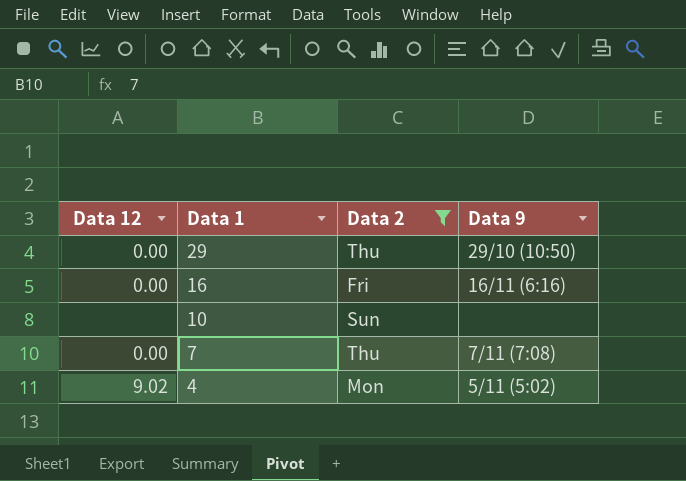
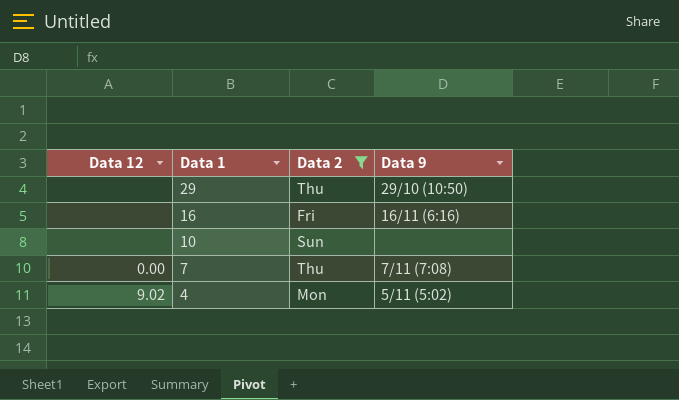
29 | Data 12: 0.00 -> none
16 | Data 12: 0.00 -> none

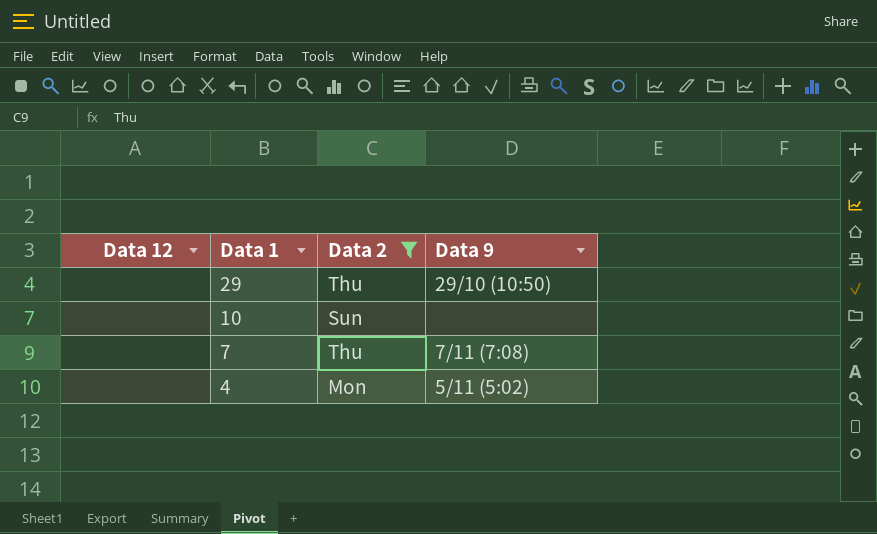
row 16: none | Fri | 16/11 (6:16) -> none
7 | Data 12: 0.00 -> none
4 | Data 12: 9.02 -> none

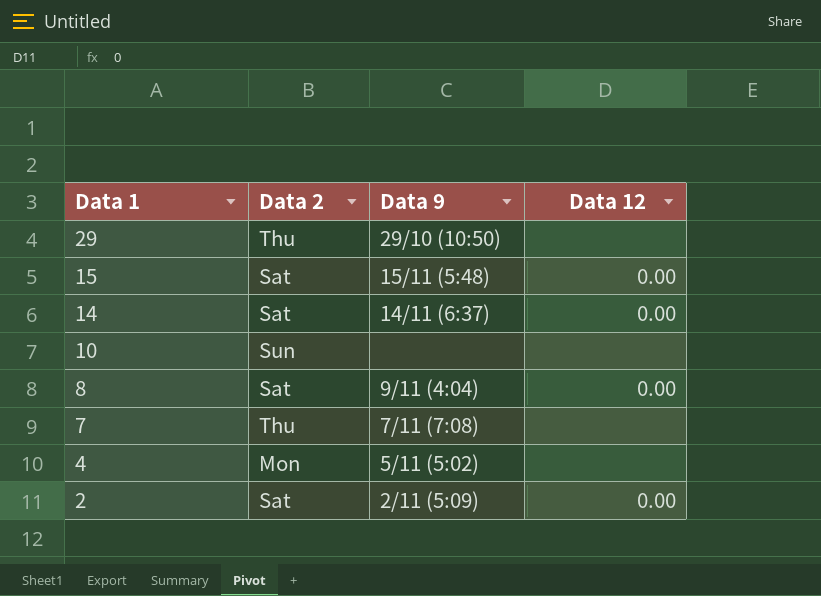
filter: Data 2 != Sat -> none
column Data 12 | position: 1 -> 4

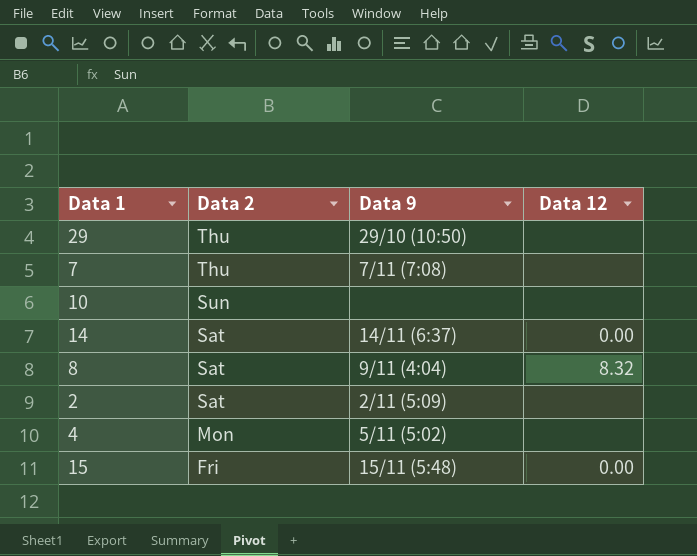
row order: Data 1 descending -> Data 2 descending
8 | Data 12: 0.00 -> 8.32
2 | Data 12: 0.00 -> none
15 | Data 2: Sat -> Fri

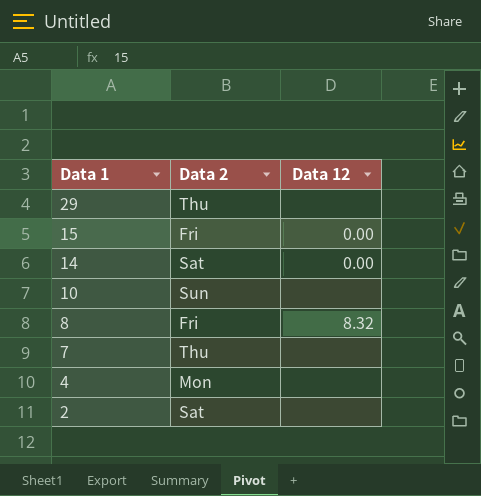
row order: Data 2 descending -> Data 1 descending
column Data 9 | position: 3 -> none
8 | Data 2: Sat -> Fri

